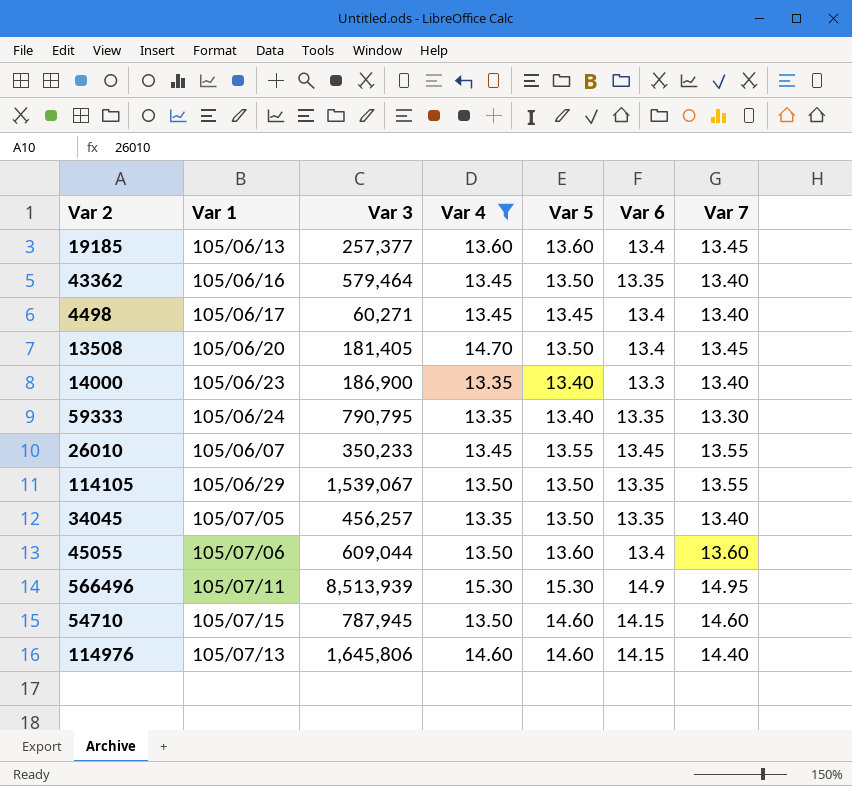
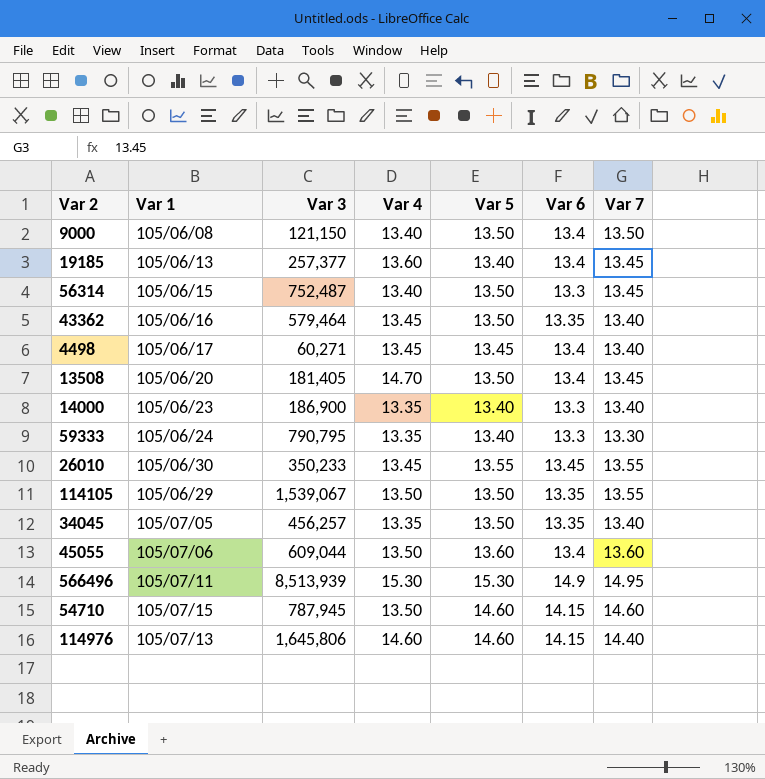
filter: Var 4 != 13.40 -> none
19185 | Var 5: 13.60 -> 13.40
59333 | Var 6: 13.35 -> 13.3
26010 | Var 1: 105/06/07 -> 105/06/30

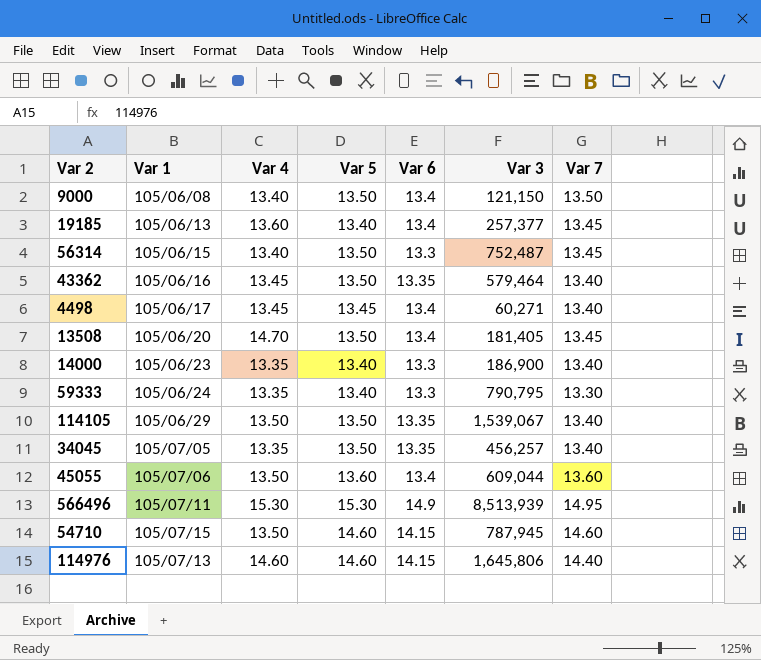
column Var 3 | position: 3 -> 6
row 26010: 105/06/30 | 350,233 | 13.45 | 13.55 | 13.45 | 13.55 -> none
114105 | Var 7: 13.55 -> 13.40

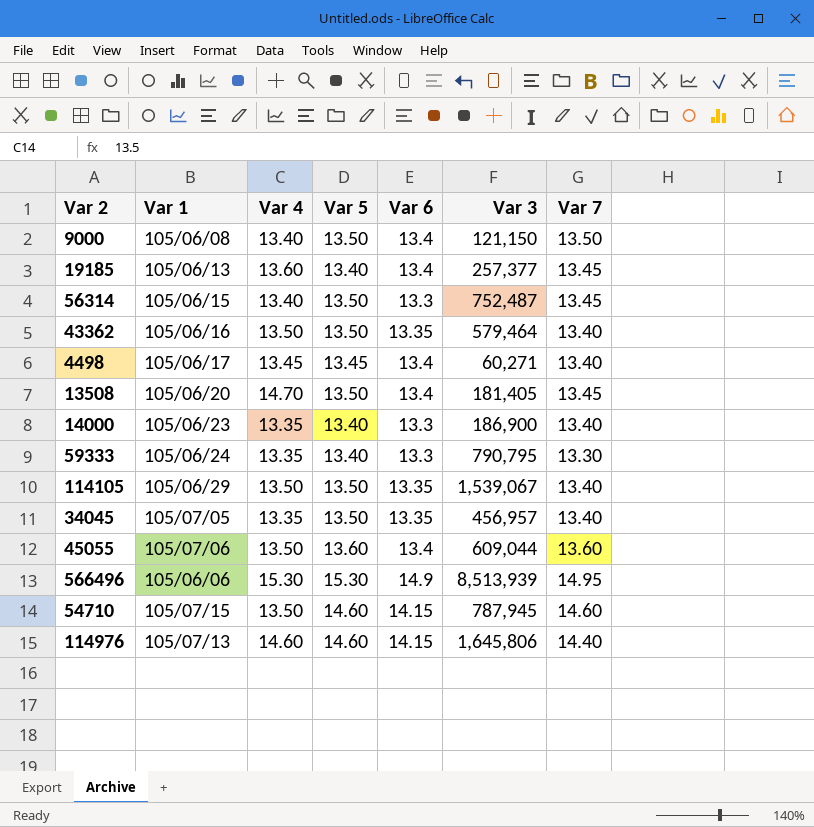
43362 | Var 4: 13.45 -> 13.50
34045 | Var 3: 456,257 -> 456,957
566496 | Var 1: 105/07/11 -> 105/06/06

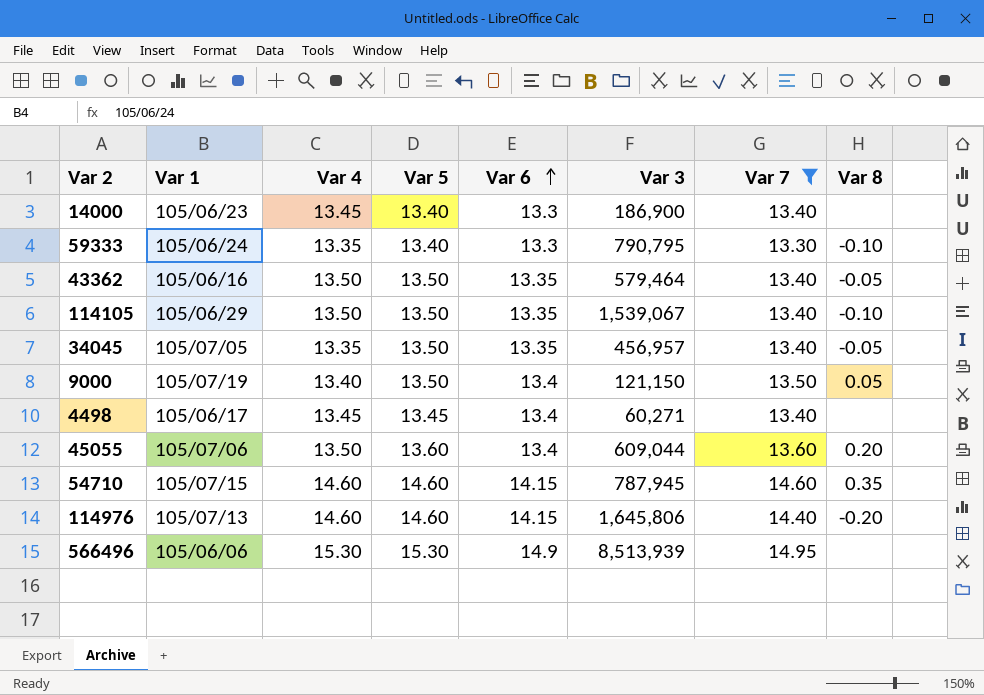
filter: none -> Var 7 != 13.45
row order: none -> Var 6 ascending
column Var 8 | position: none -> 8
14000 | Var 4: 13.35 -> 13.45
9000 | Var 1: 105/06/08 -> 105/07/19
54710 | Var 4: 13.50 -> 14.60

